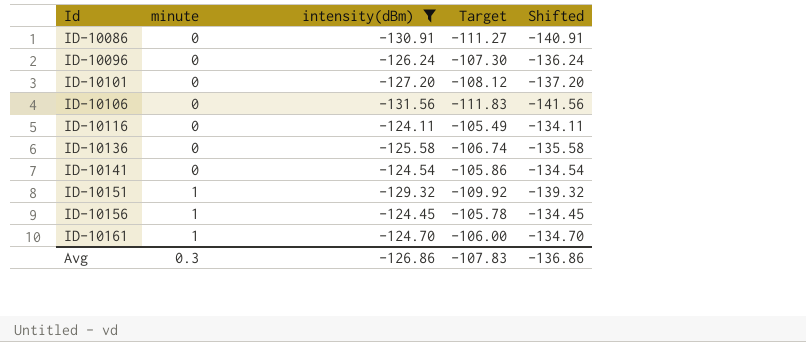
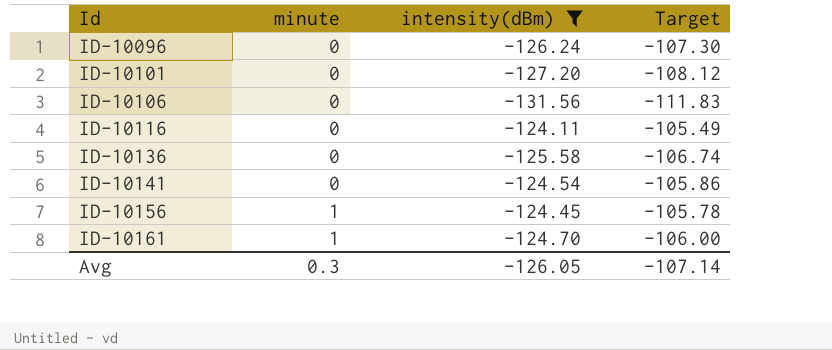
column Shifted | formula: [intensity(dBm)] - 10 -> none
row ID-10086: 0 | -130.91 | -111.27 | -140.91 -> none
row ID-10151: 1 | -129.32 | -109.92 | -139.32 -> none
Avg | intensity(dBm): -126.86 -> -126.05
Avg | Target: -107.83 -> -107.14

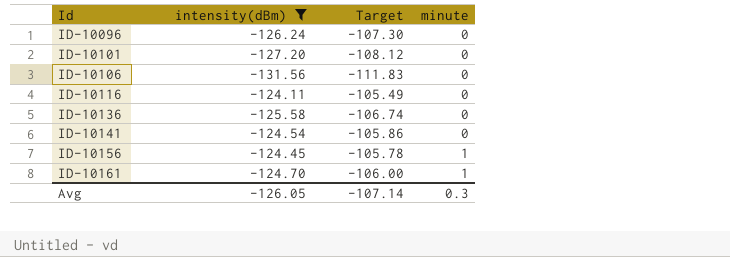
column minute | position: 2 -> 4

